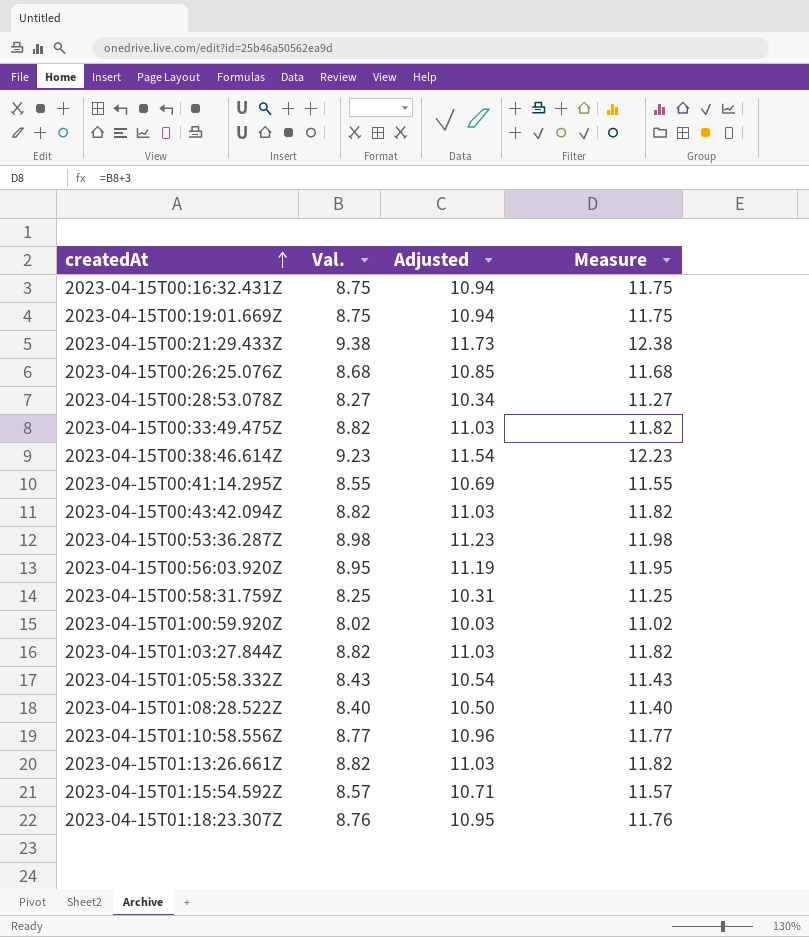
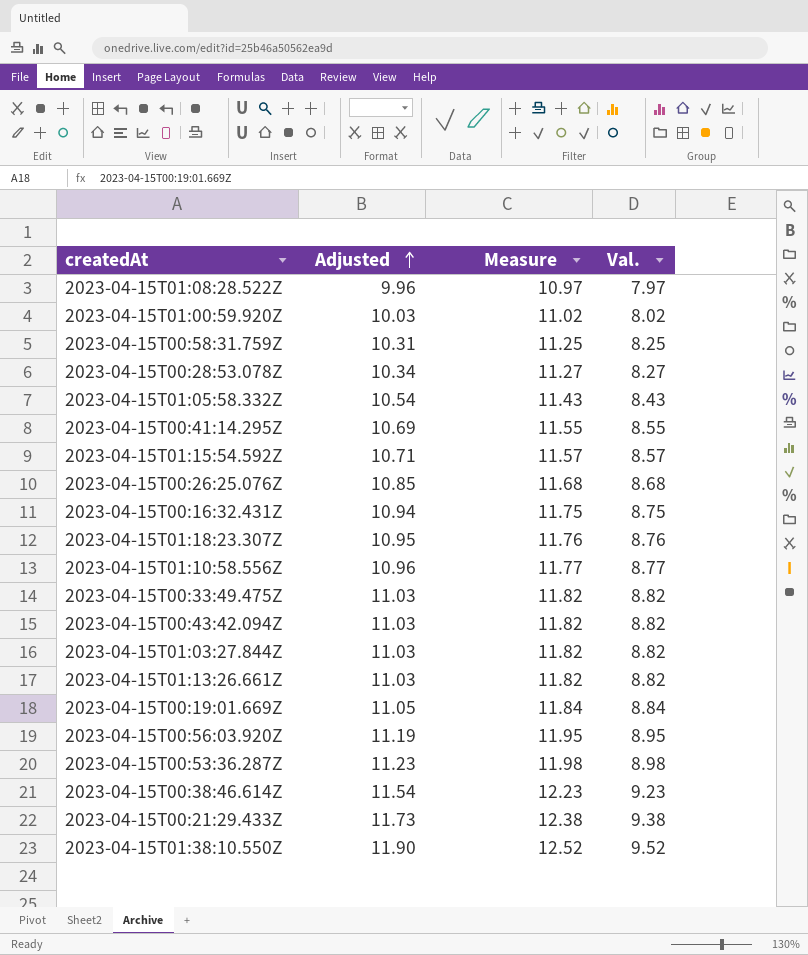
row order: createdAt ascending -> Adjusted ascending
column Val. | position: 2 -> 4
2023-04-15T01:08:28.522Z | Adjusted: 10.50 -> 9.96
2023-04-15T01:08:28.522Z | Measure: 11.40 -> 10.97
2023-04-15T01:08:28.522Z | Val.: 8.40 -> 7.97
2023-04-15T00:19:01.669Z | Adjusted: 10.94 -> 11.05
2023-04-15T00:19:01.669Z | Measure: 11.75 -> 11.84
2023-04-15T00:19:01.669Z | Val.: 8.75 -> 8.84
row 2023-04-15T01:38:10.550Z: none -> 11.90 | 12.52 | 9.52

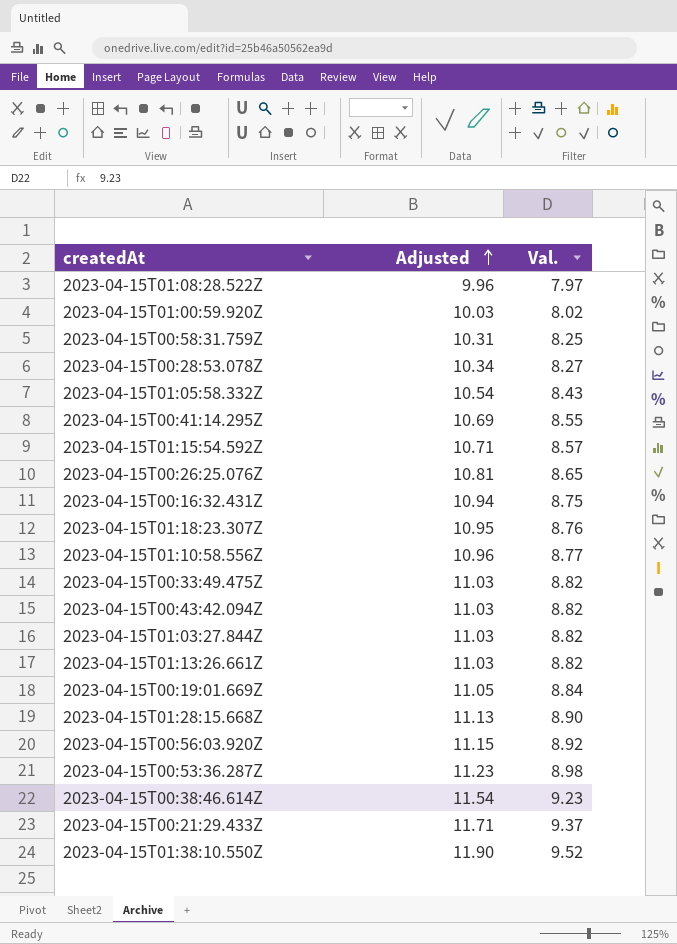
column Measure | formula: [Val.] + 3 -> none
2023-04-15T00:26:25.076Z | Adjusted: 10.85 -> 10.81
2023-04-15T00:26:25.076Z | Val.: 8.68 -> 8.65
row 2023-04-15T01:28:15.668Z: none -> 11.13 | 8.90
2023-04-15T00:56:03.920Z | Adjusted: 11.19 -> 11.15
2023-04-15T00:56:03.920Z | Val.: 8.95 -> 8.92
2023-04-15T00:21:29.433Z | Adjusted: 11.73 -> 11.71
2023-04-15T00:21:29.433Z | Val.: 9.38 -> 9.37

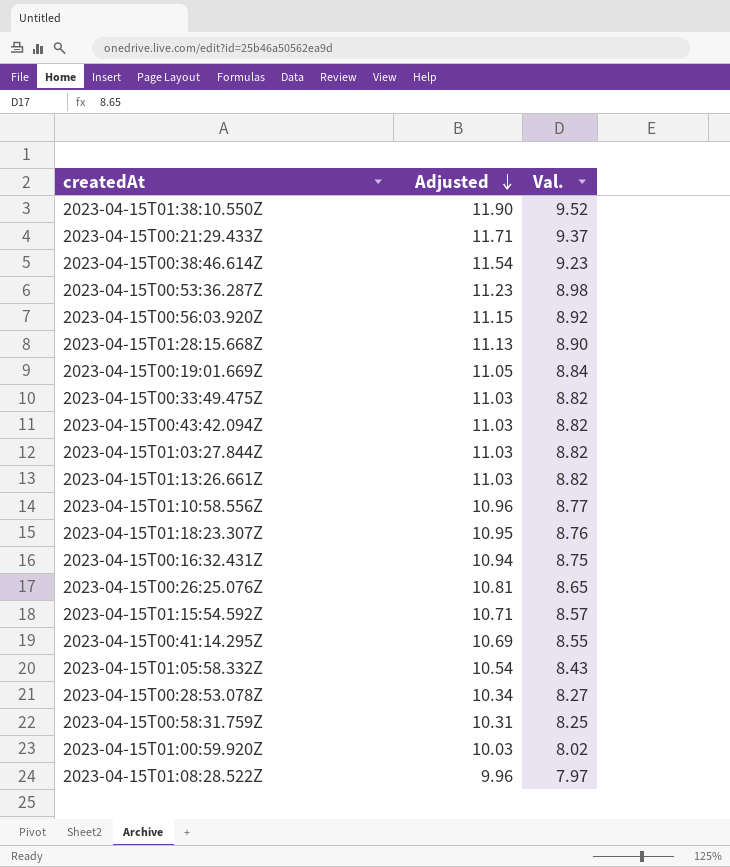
row order: Adjusted ascending -> Adjusted descending

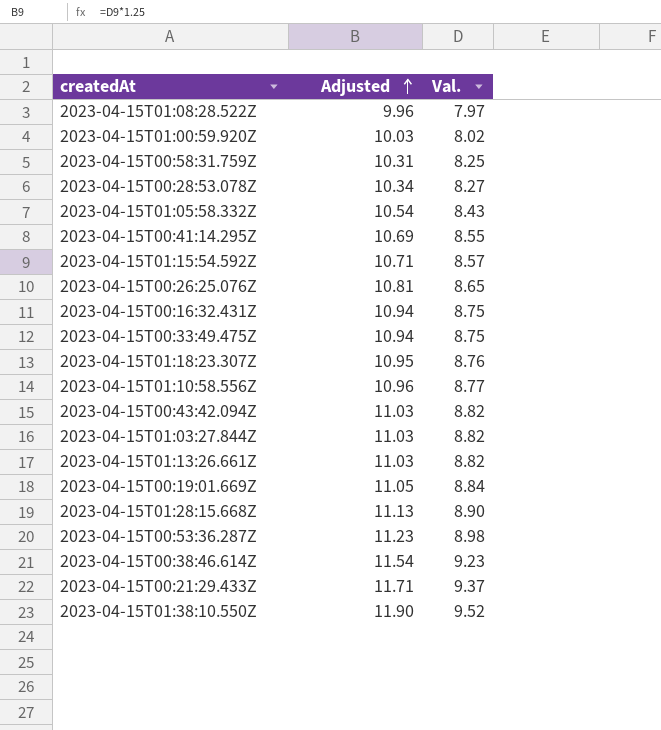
row order: Adjusted descending -> Adjusted ascending
row 2023-04-15T00:56:03.920Z: 11.15 | 8.92 -> none
2023-04-15T00:33:49.475Z | Adjusted: 11.03 -> 10.94
2023-04-15T00:33:49.475Z | Val.: 8.82 -> 8.75

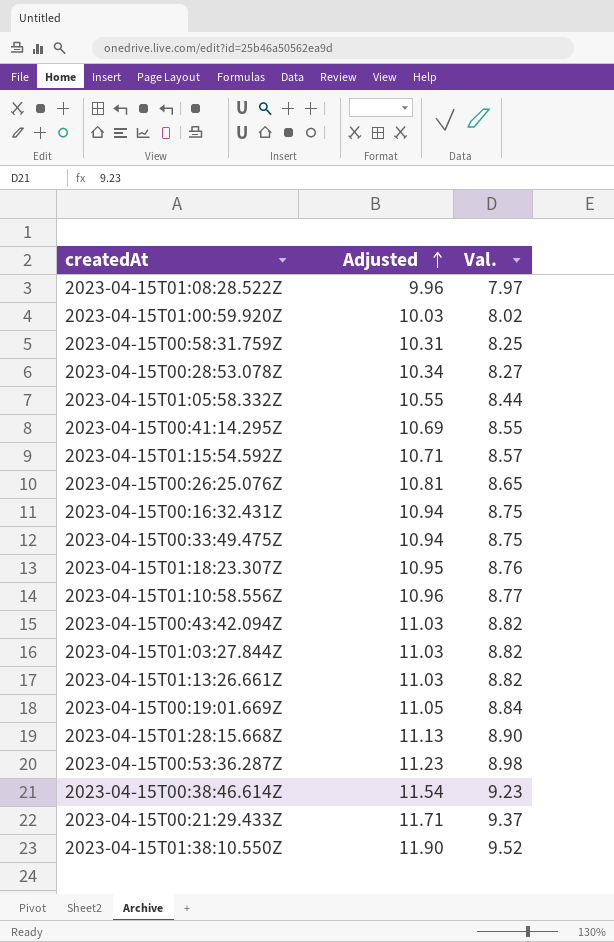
2023-04-15T01:05:58.332Z | Adjusted: 10.54 -> 10.55
2023-04-15T01:05:58.332Z | Val.: 8.43 -> 8.44

